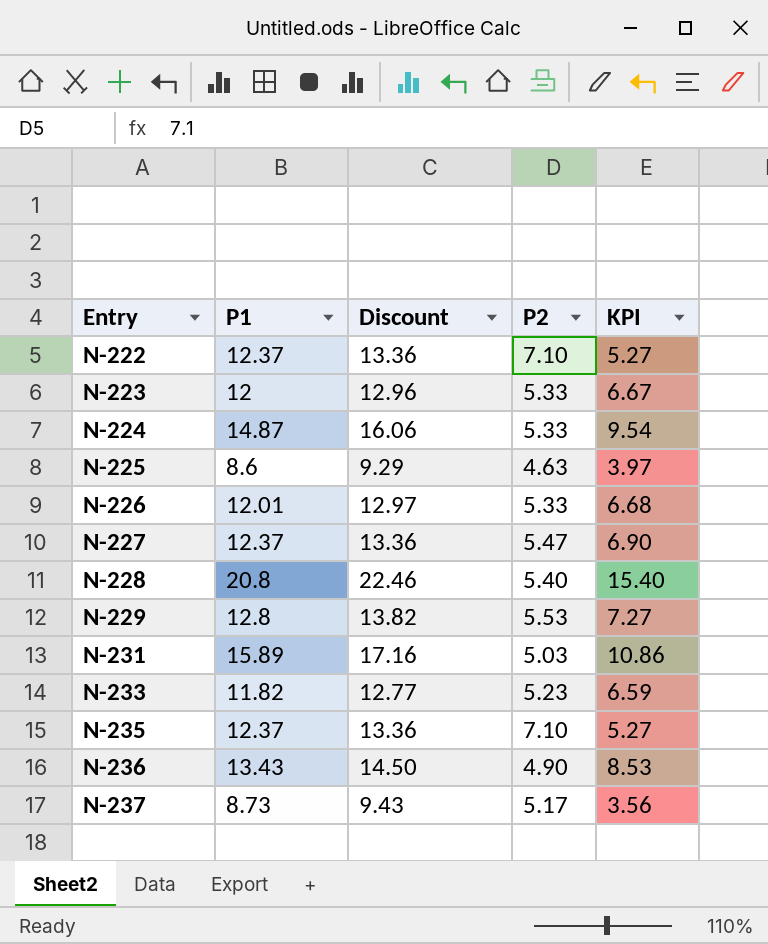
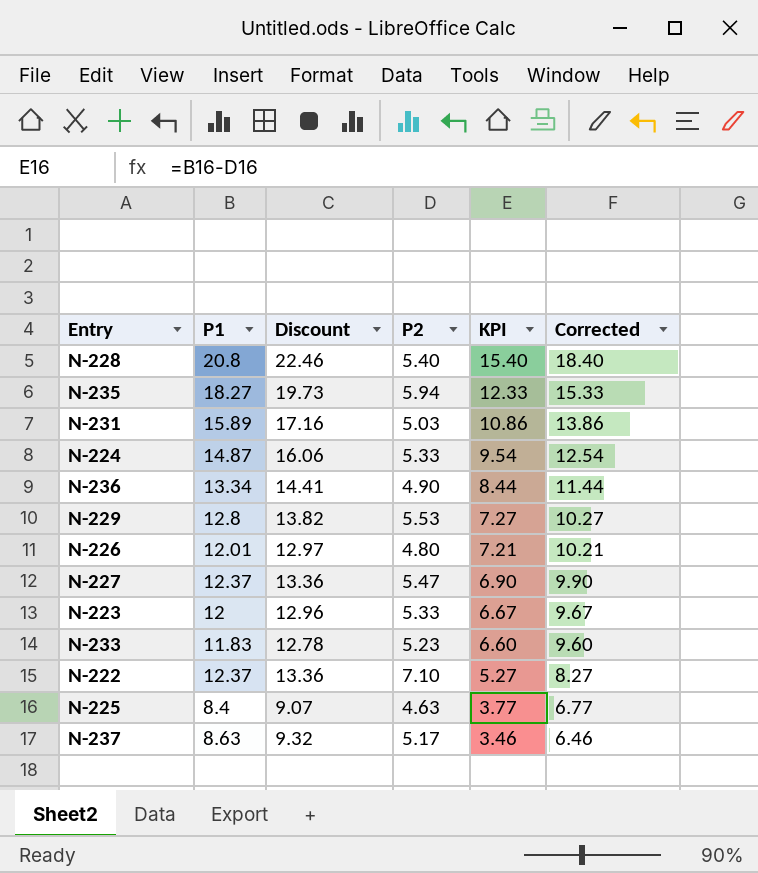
row order: Entry ascending -> KPI descending
column Corrected | formula: none -> [KPI] + 3
N-235 | P1: 12.37 -> 18.27
N-235 | Discount: 13.36 -> 19.73
N-235 | P2: 7.10 -> 5.94
N-235 | KPI: 5.27 -> 12.33
N-236 | P1: 13.43 -> 13.34
N-236 | Discount: 14.50 -> 14.41
N-236 | KPI: 8.53 -> 8.44
N-226 | P2: 5.33 -> 4.80
N-226 | KPI: 6.68 -> 7.21
N-233 | P1: 11.82 -> 11.83
N-233 | Discount: 12.77 -> 12.78
N-233 | KPI: 6.59 -> 6.60
N-225 | P1: 8.6 -> 8.4
N-225 | Discount: 9.29 -> 9.07
N-225 | KPI: 3.97 -> 3.77
N-237 | P1: 8.73 -> 8.63
N-237 | Discount: 9.43 -> 9.32
N-237 | KPI: 3.56 -> 3.46

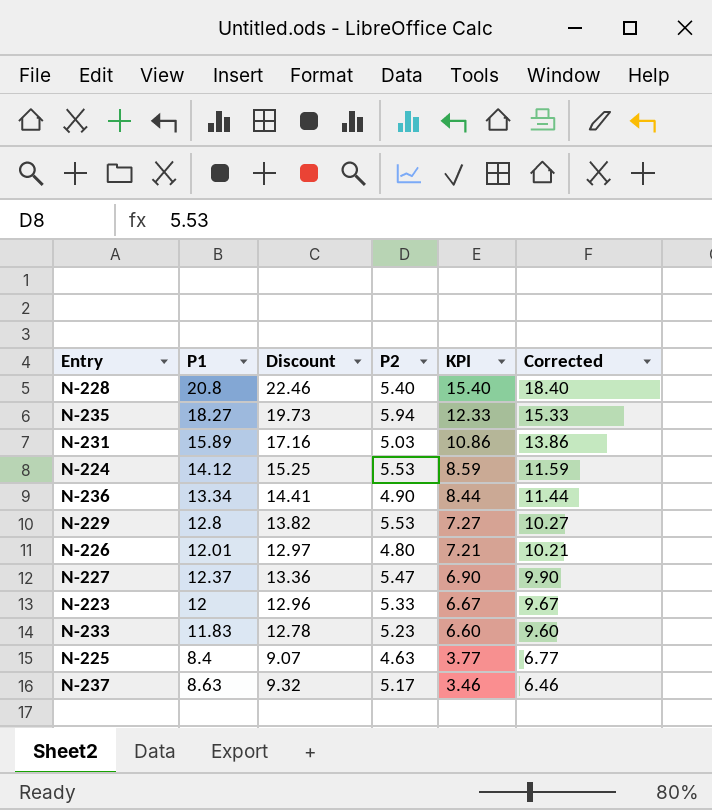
row N-222: 12.37 | 13.36 | 7.10 | 5.27 | 8.27 -> none
N-224 | P1: 14.87 -> 14.12
N-224 | Discount: 16.06 -> 15.25
N-224 | P2: 5.33 -> 5.53
N-224 | KPI: 9.54 -> 8.59
N-224 | Corrected: 12.54 -> 11.59

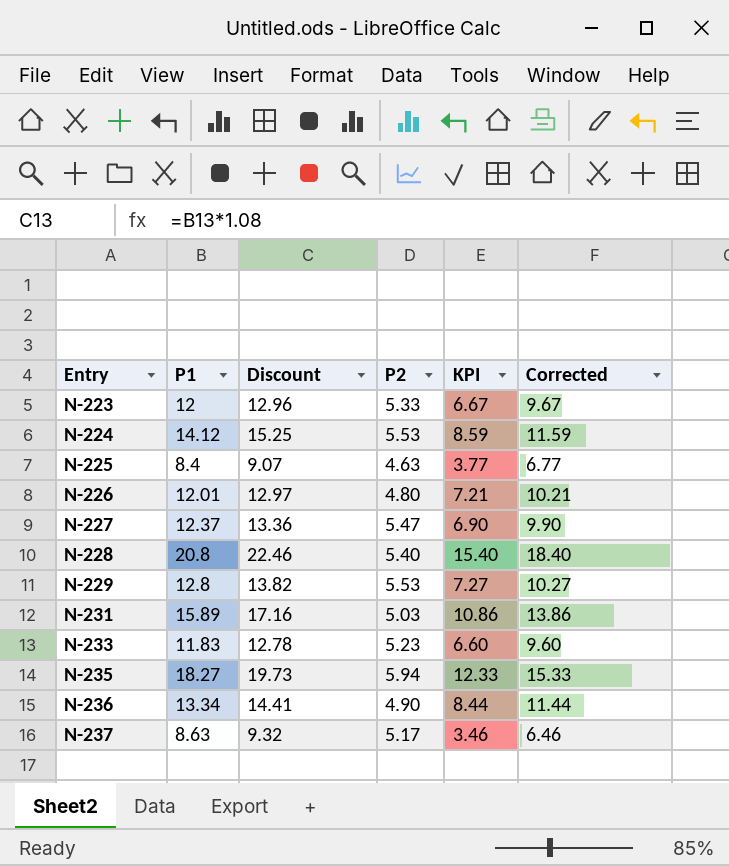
row order: KPI descending -> Entry ascending

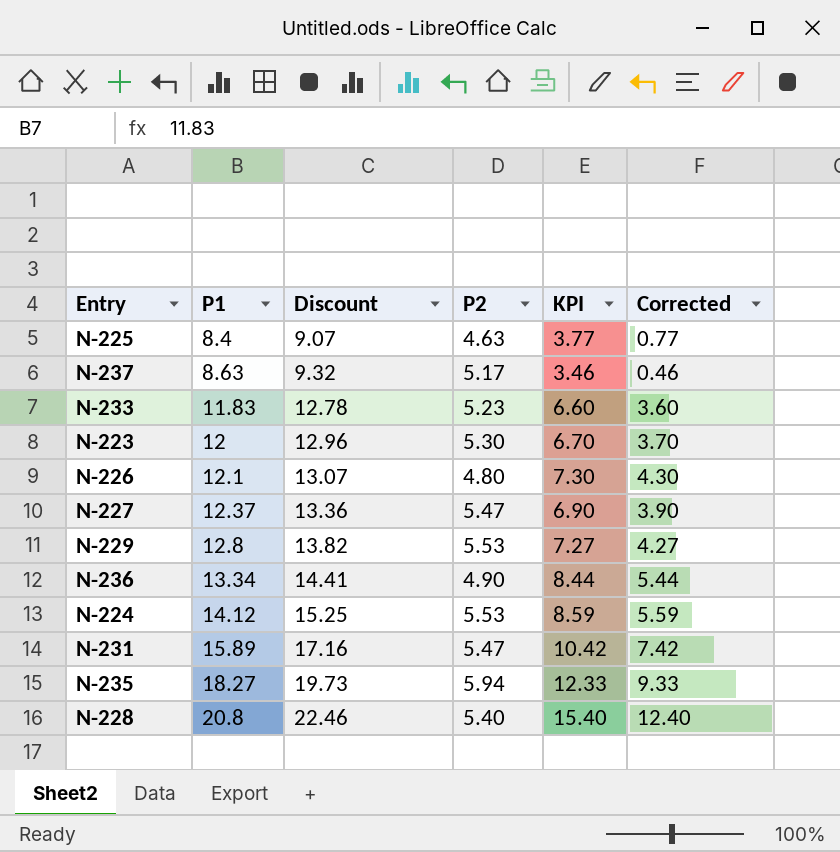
row order: Entry ascending -> P1 ascending
column Corrected | formula: [KPI] + 3 -> [KPI] - 3
N-223 | P2: 5.33 -> 5.30
N-223 | KPI: 6.67 -> 6.70
N-226 | P1: 12.01 -> 12.1
N-226 | Discount: 12.97 -> 13.07
N-226 | KPI: 7.21 -> 7.30
N-231 | P2: 5.03 -> 5.47
N-231 | KPI: 10.86 -> 10.42

